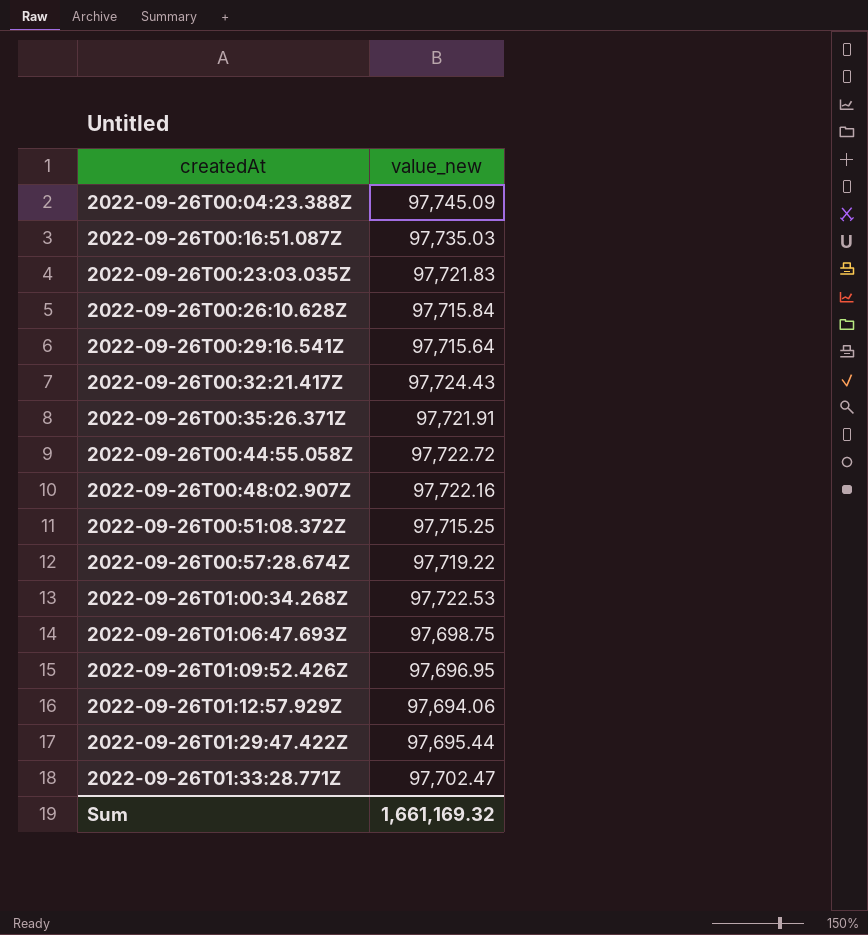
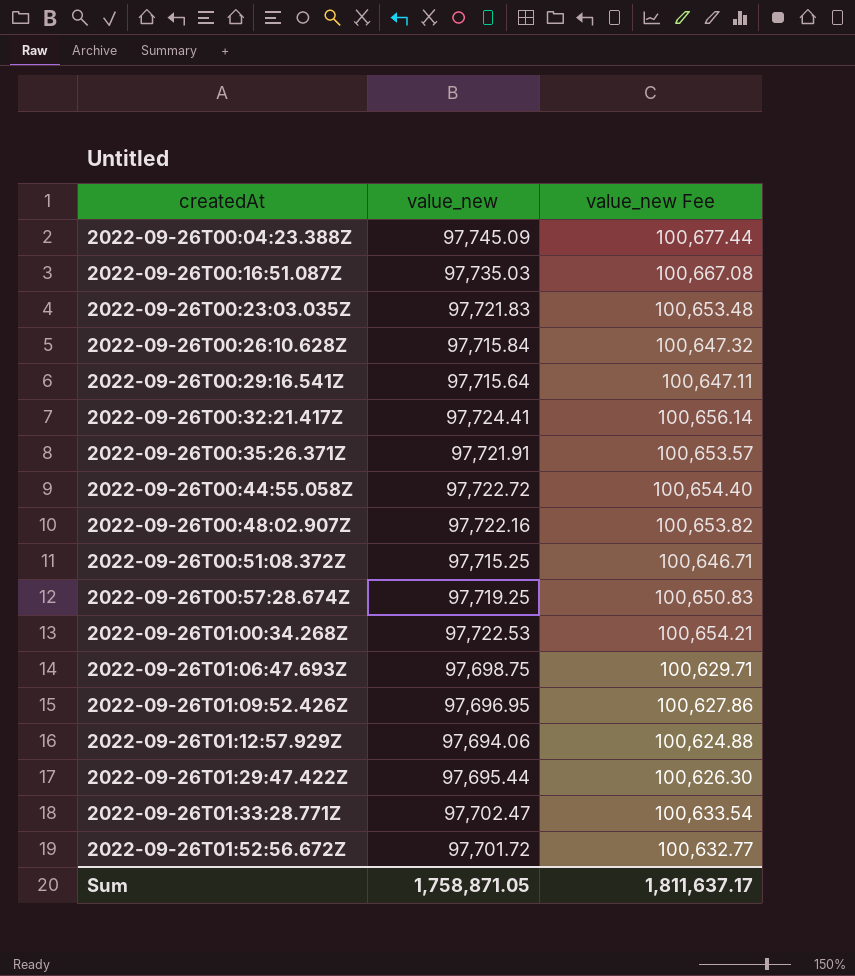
column value_new Fee | formula: none -> [value_new] * 1.03
2022-09-26T00:32:21.417Z | value_new: 97,724.43 -> 97,724.41
2022-09-26T00:57:28.674Z | value_new: 97,719.22 -> 97,719.25
row 2022-09-26T01:52:56.672Z: none -> 97,701.72 | 100,632.77
Sum | value_new: 1,661,169.32 -> 1,758,871.05

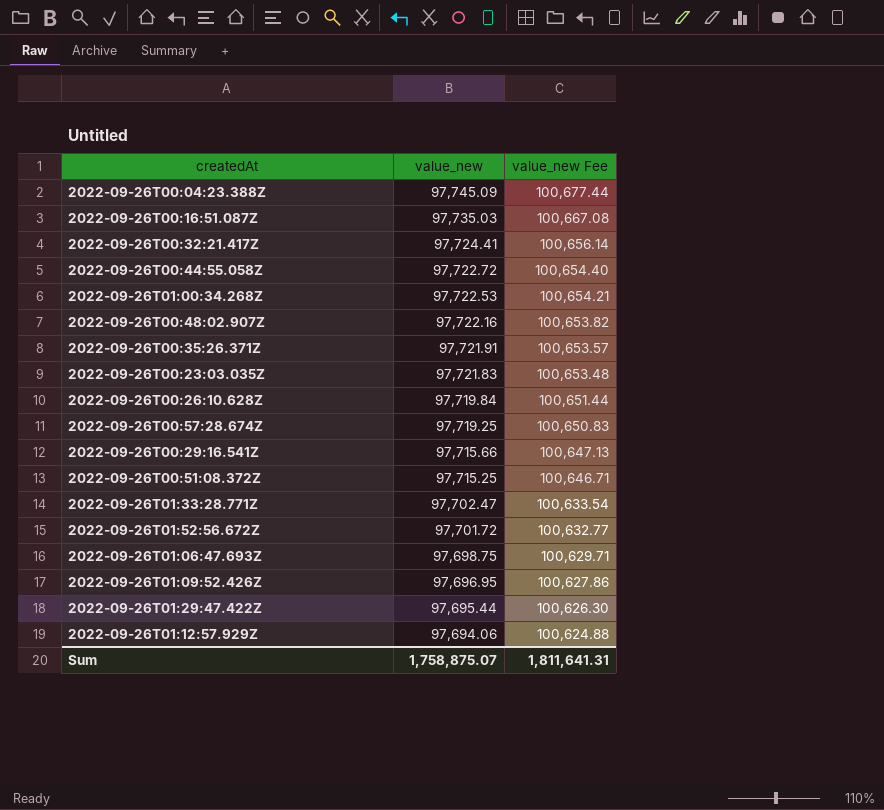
row order: createdAt ascending -> value_new descending
2022-09-26T00:26:10.628Z | value_new: 97,715.84 -> 97,719.84
2022-09-26T00:26:10.628Z | value_new Fee: 100,647.32 -> 100,651.44
2022-09-26T00:29:16.541Z | value_new: 97,715.64 -> 97,715.66
2022-09-26T00:29:16.541Z | value_new Fee: 100,647.11 -> 100,647.13
Sum | value_new: 1,758,871.05 -> 1,758,875.07
Sum | value_new Fee: 1,811,637.17 -> 1,811,641.31

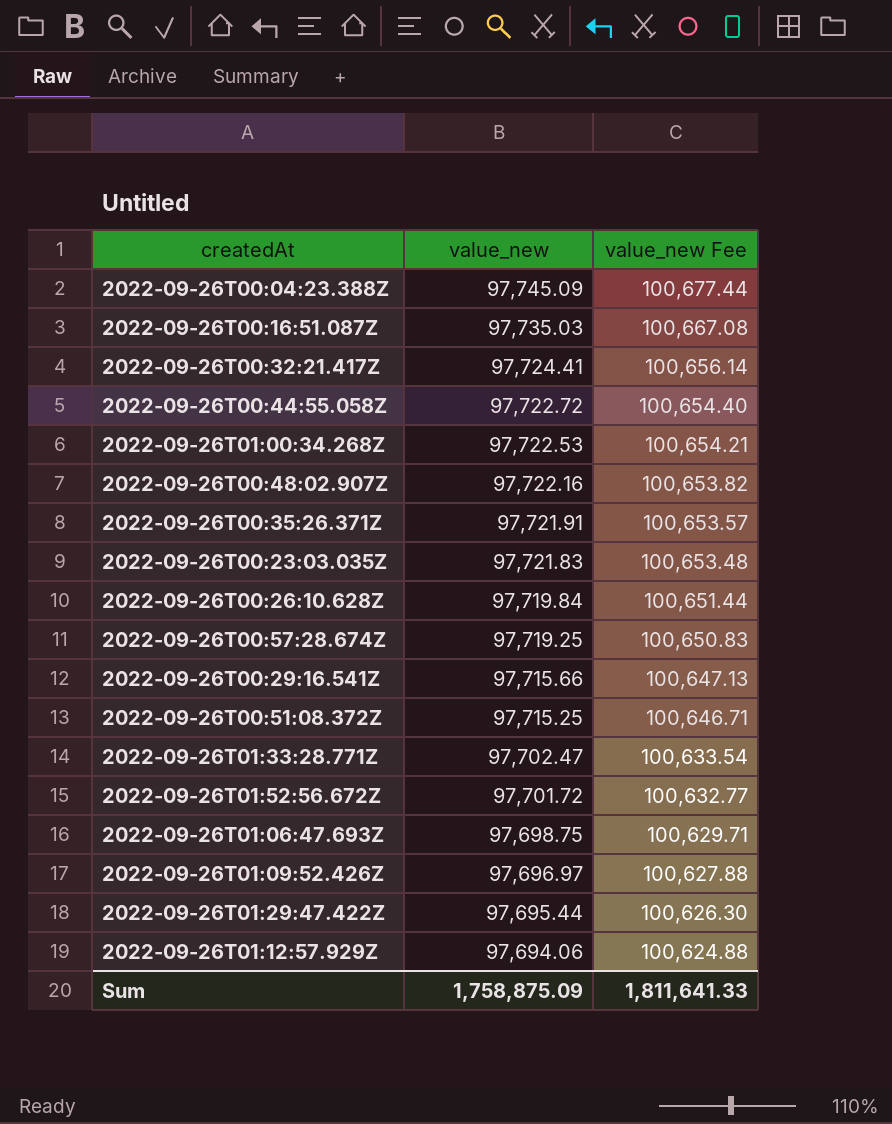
2022-09-26T01:09:52.426Z | value_new: 97,696.95 -> 97,696.97
2022-09-26T01:09:52.426Z | value_new Fee: 100,627.86 -> 100,627.88
Sum | value_new: 1,758,875.07 -> 1,758,875.09
Sum | value_new Fee: 1,811,641.31 -> 1,811,641.33

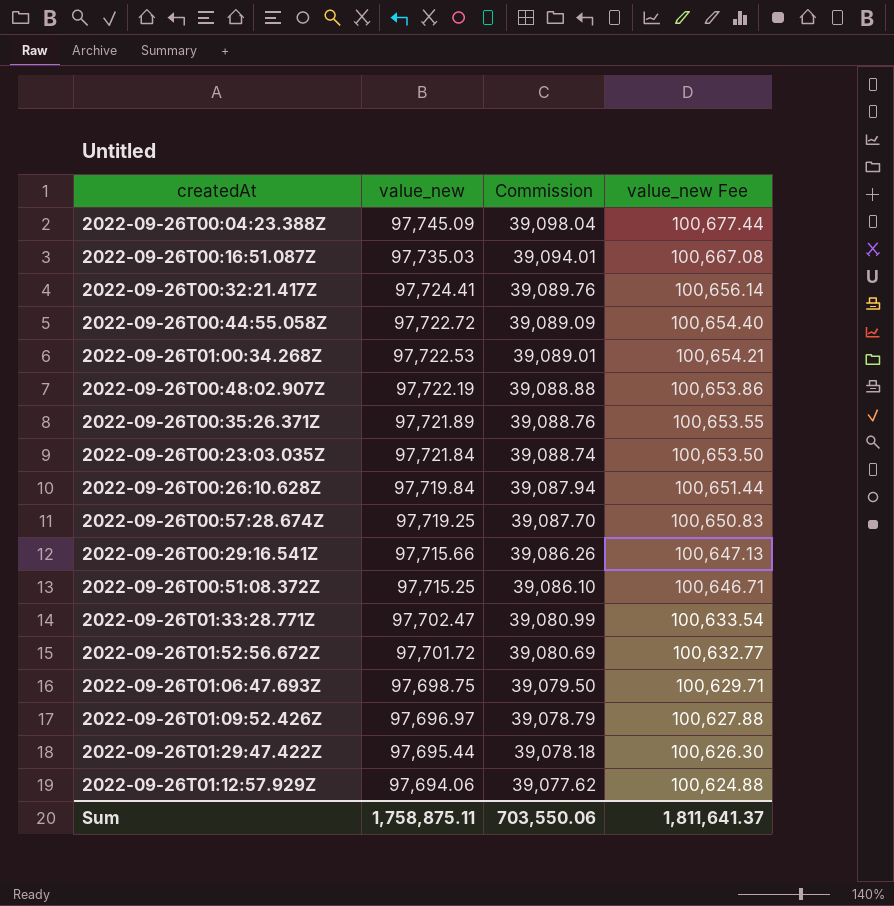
column Commission | formula: none -> [value_new] * 0.4
2022-09-26T00:48:02.907Z | value_new: 97,722.16 -> 97,722.19
2022-09-26T00:48:02.907Z | value_new Fee: 100,653.82 -> 100,653.86
2022-09-26T00:35:26.371Z | value_new: 97,721.91 -> 97,721.89
2022-09-26T00:35:26.371Z | value_new Fee: 100,653.57 -> 100,653.55
2022-09-26T00:23:03.035Z | value_new: 97,721.83 -> 97,721.84
2022-09-26T00:23:03.035Z | value_new Fee: 100,653.48 -> 100,653.50
Sum | value_new: 1,758,875.09 -> 1,758,875.11
Sum | value_new Fee: 1,811,641.33 -> 1,811,641.37

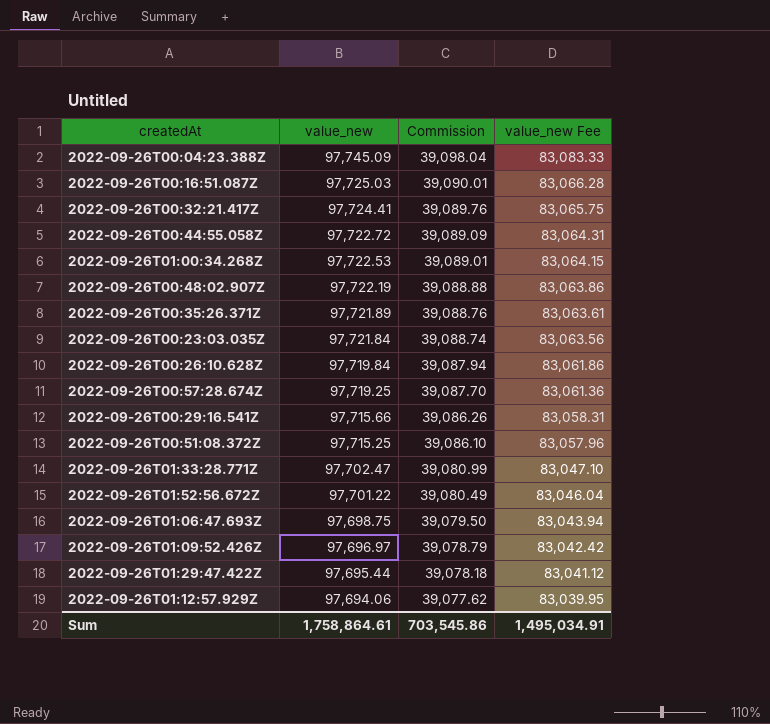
column value_new Fee | formula: [value_new] * 1.03 -> [value_new] * 0.85
2022-09-26T00:16:51.087Z | value_new: 97,735.03 -> 97,725.03
2022-09-26T00:16:51.087Z | Commission: 39,094.01 -> 39,090.01
2022-09-26T01:52:56.672Z | value_new: 97,701.72 -> 97,701.22
2022-09-26T01:52:56.672Z | Commission: 39,080.69 -> 39,080.49
Sum | value_new: 1,758,875.11 -> 1,758,864.61
Sum | Commission: 703,550.06 -> 703,545.86
Sum | value_new Fee: 1,811,641.37 -> 1,495,034.91

